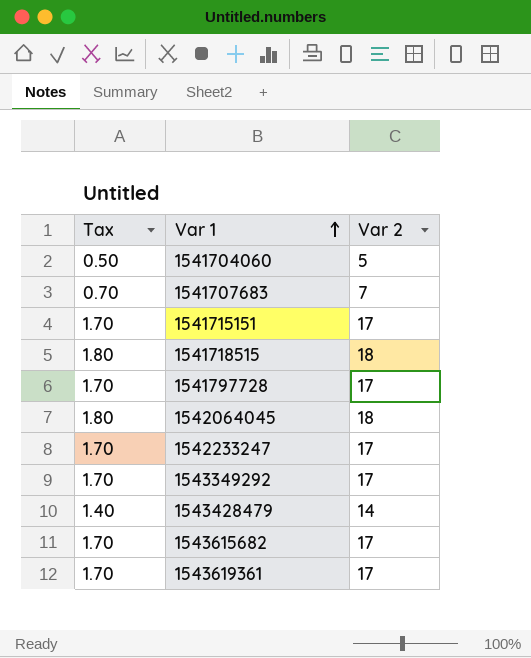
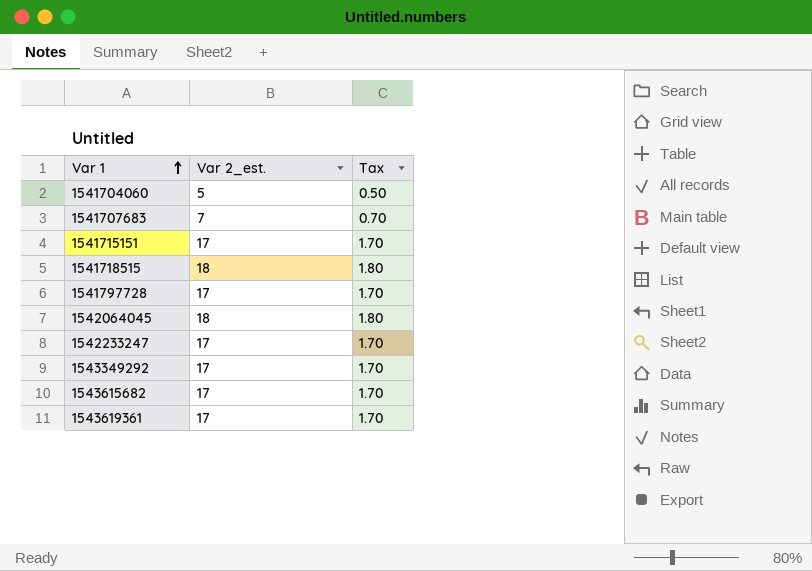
column name: Var 2 -> Var 2_est.
column Tax | position: 1 -> 3
row 1543428479: 1.40 | 14 -> none

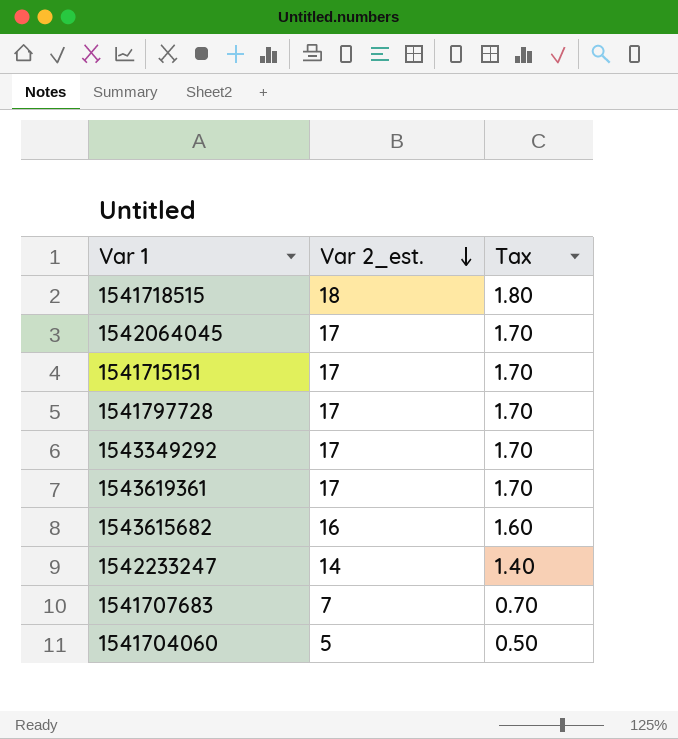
row order: Var 1 ascending -> Var 2_est. descending
1542064045 | Var 2_est.: 18 -> 17
1542064045 | Tax: 1.80 -> 1.70
1543615682 | Var 2_est.: 17 -> 16
1543615682 | Tax: 1.70 -> 1.60
1542233247 | Var 2_est.: 17 -> 14
1542233247 | Tax: 1.70 -> 1.40

